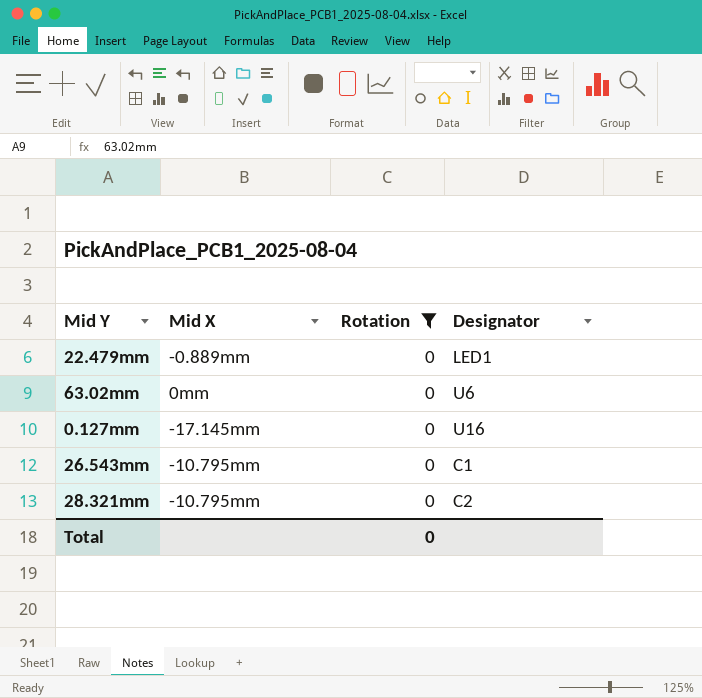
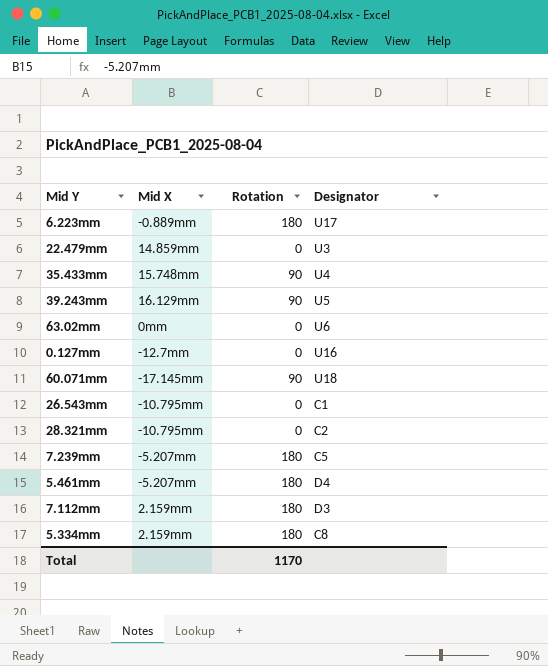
filter: Rotation = 0 -> none
22.479mm | Mid X: -0.889mm -> 14.859mm
22.479mm | Designator: LED1 -> U3
0.127mm | Mid X: -17.145mm -> -12.7mm
Total | Rotation: 0 -> 1170

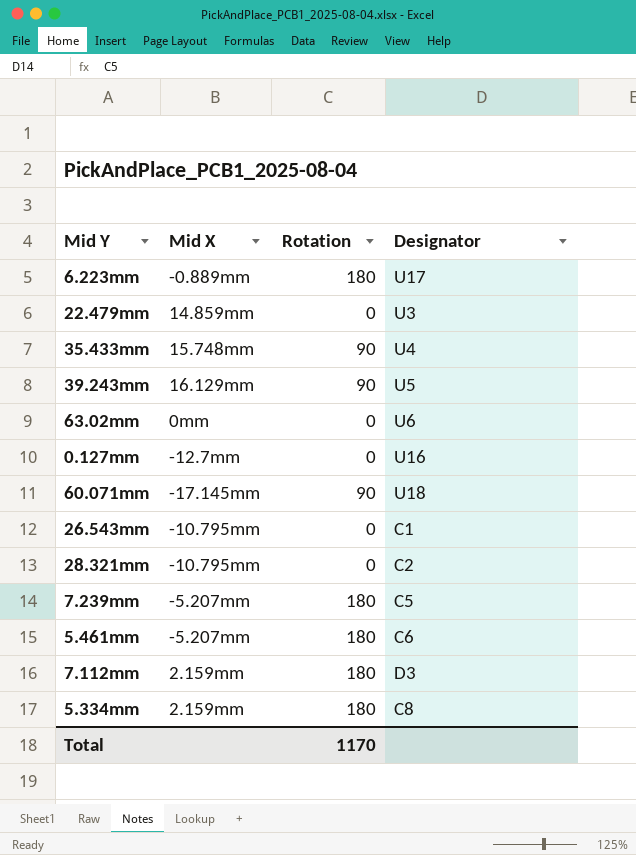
5.461mm | Designator: D4 -> C6

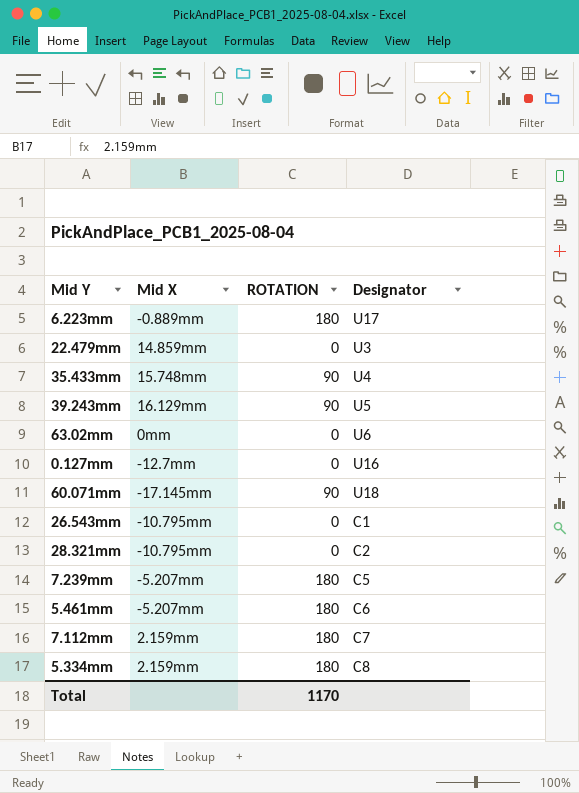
column name: Rotation -> ROTATION
7.112mm | Designator: D3 -> C7

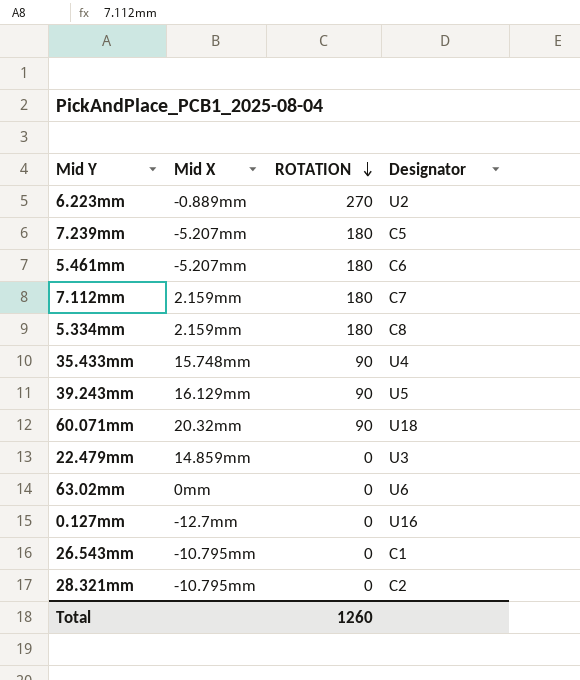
row order: none -> ROTATION descending
6.223mm | ROTATION: 180 -> 270
6.223mm | Designator: U17 -> U2
60.071mm | Mid X: -17.145mm -> 20.32mm
Total | ROTATION: 1170 -> 1260

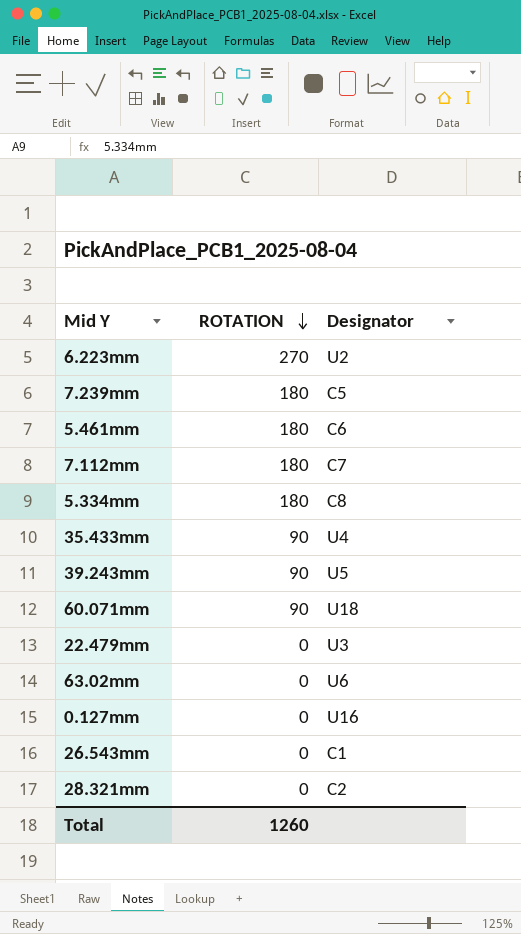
column Mid X | position: 2 -> none

